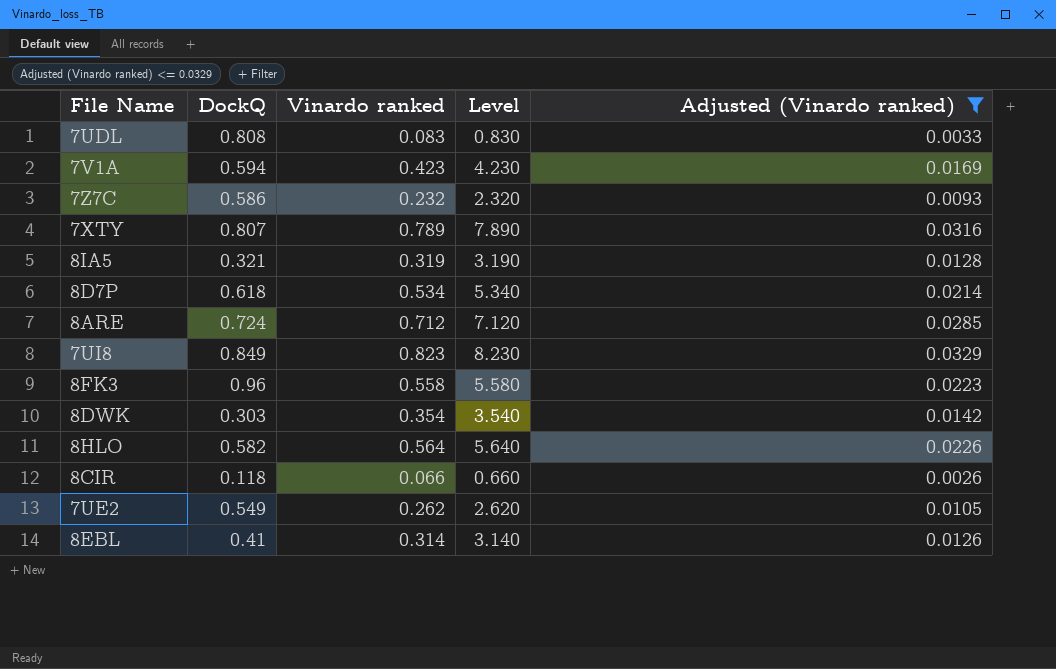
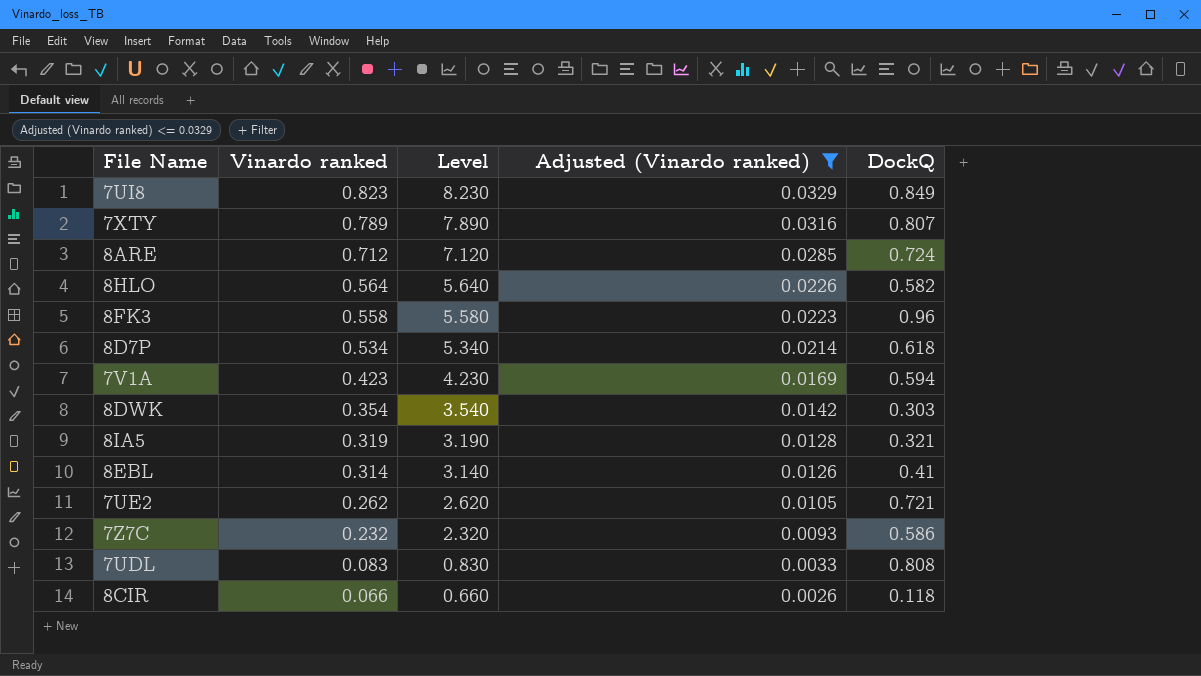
row order: none -> Vinardo ranked descending
column DockQ | position: 2 -> 5
7UE2 | DockQ: 0.549 -> 0.721

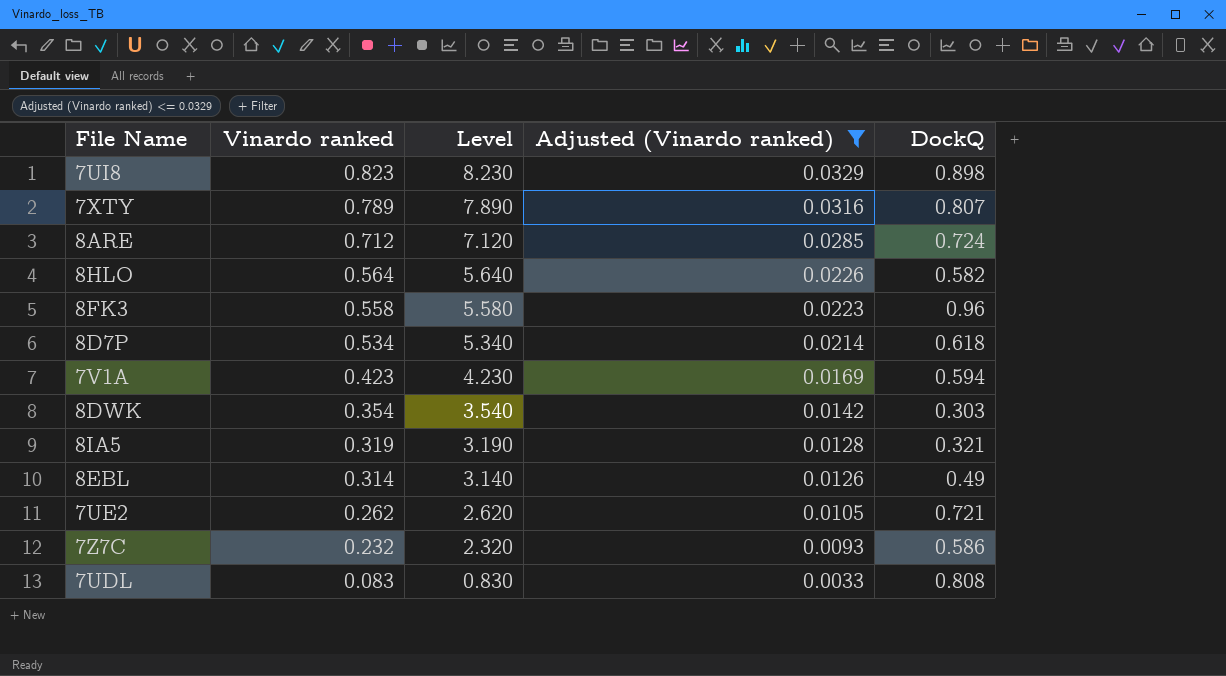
row 8CIR: 0.066 | 0.660 | 0.0026 | 0.118 -> none
7UI8 | DockQ: 0.849 -> 0.898
8EBL | DockQ: 0.41 -> 0.49

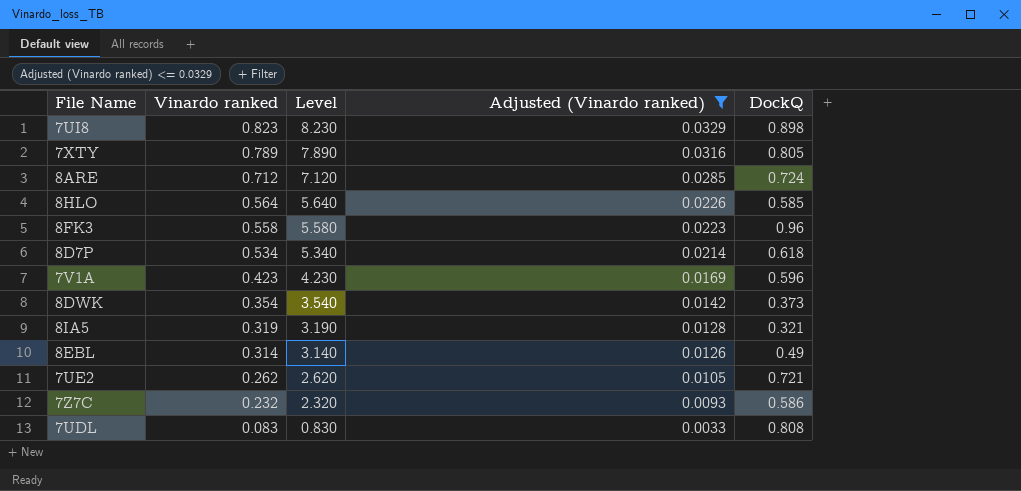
7XTY | DockQ: 0.807 -> 0.805
8HLO | DockQ: 0.582 -> 0.585
7V1A | DockQ: 0.594 -> 0.596
8DWK | DockQ: 0.303 -> 0.373

